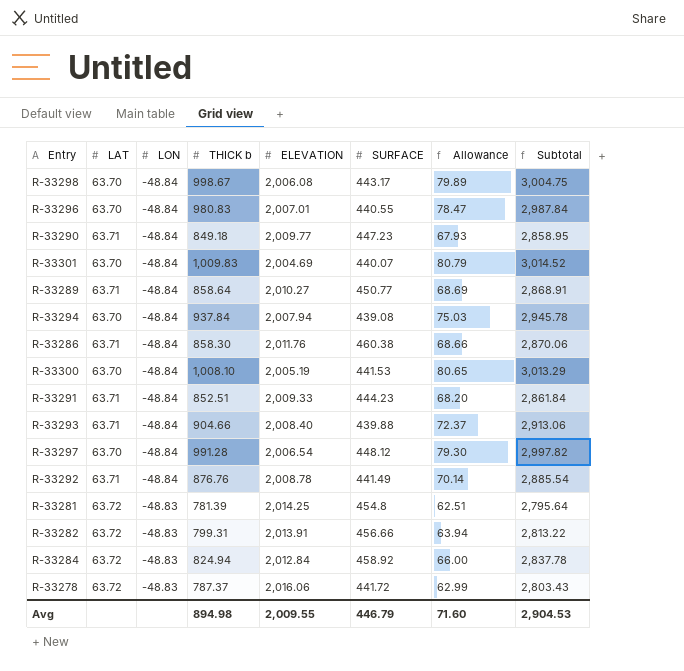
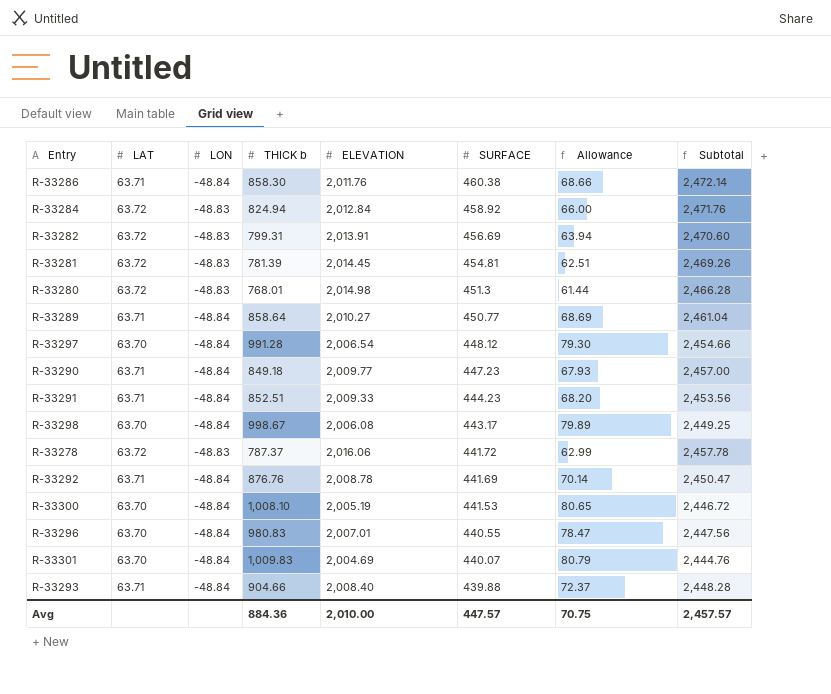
row order: LON ascending -> SURFACE descending
column Subtotal | formula: [THICK b] + [ELEVATION] -> [ELEVATION] + [SURFACE]
row R-33294: 63.70 | -48.84 | 937.84 | 2,007.94 | 439.08 | 75.03 | 2,945.78 -> none
R-33282 | SURFACE: 456.66 -> 456.69
R-33281 | ELEVATION: 2,014.25 -> 2,014.45
R-33281 | SURFACE: 454.8 -> 454.81
row R-33280: none -> 63.72 | -48.83 | 768.01 | 2,014.98 | 451.3 | 61.44 | 2,466.28
R-33292 | SURFACE: 441.49 -> 441.69
Avg | THICK b: 894.98 -> 884.36
Avg | ELEVATION: 2,009.55 -> 2,010.00
Avg | SURFACE: 446.79 -> 447.57
Avg | Allowance: 71.60 -> 70.75
Avg | Subtotal: 2,904.53 -> 2,457.57

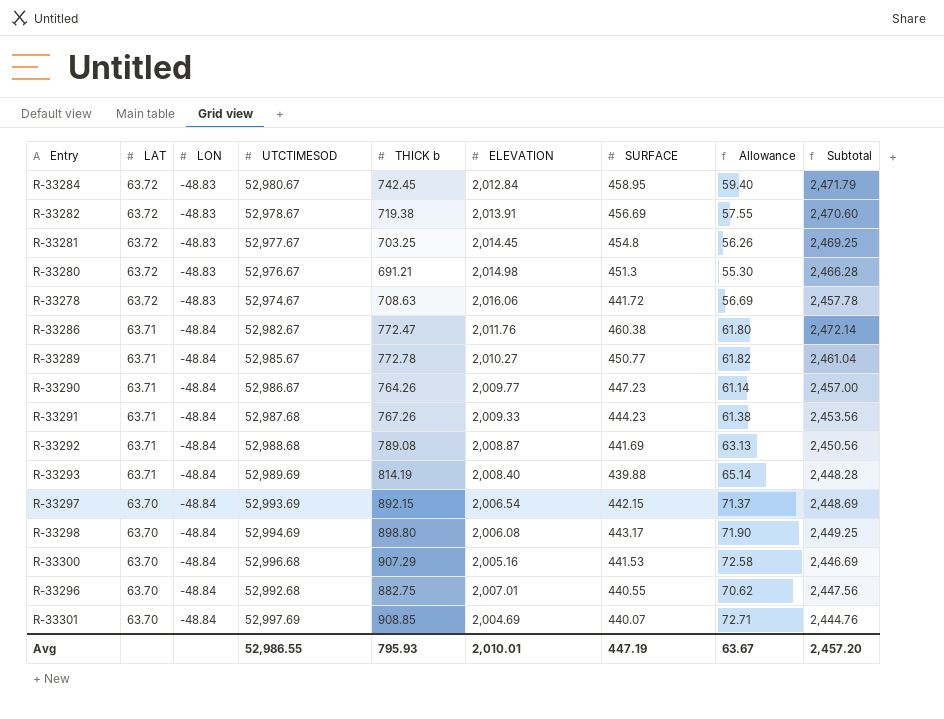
row order: SURFACE descending -> LAT descending
column UTCTIMESOD | position: none -> 4
R-33284 | THICK b: 824.94 -> 742.45
R-33284 | SURFACE: 458.92 -> 458.95
R-33284 | Allowance: 66.00 -> 59.40
R-33284 | Subtotal: 2,471.76 -> 2,471.79
R-33282 | THICK b: 799.31 -> 719.38
R-33282 | Allowance: 63.94 -> 57.55
R-33281 | THICK b: 781.39 -> 703.25
R-33281 | SURFACE: 454.81 -> 454.8
R-33281 | Allowance: 62.51 -> 56.26
R-33281 | Subtotal: 2,469.26 -> 2,469.25
R-33280 | THICK b: 768.01 -> 691.21
R-33280 | Allowance: 61.44 -> 55.30
R-33278 | THICK b: 787.37 -> 708.63
R-33278 | Allowance: 62.99 -> 56.69
R-33286 | THICK b: 858.30 -> 772.47
R-33286 | Allowance: 68.66 -> 61.80
R-33289 | THICK b: 858.64 -> 772.78
R-33289 | Allowance: 68.69 -> 61.82
R-33290 | THICK b: 849.18 -> 764.26
R-33290 | Allowance: 67.93 -> 61.14
R-33291 | THICK b: 852.51 -> 767.26
R-33291 | Allowance: 68.20 -> 61.38
R-33292 | THICK b: 876.76 -> 789.08
R-33292 | ELEVATION: 2,008.78 -> 2,008.87
R-33292 | Allowance: 70.14 -> 63.13
R-33292 | Subtotal: 2,450.47 -> 2,450.56
R-33293 | THICK b: 904.66 -> 814.19
R-33293 | Allowance: 72.37 -> 65.14
R-33297 | THICK b: 991.28 -> 892.15
R-33297 | SURFACE: 448.12 -> 442.15
R-33297 | Allowance: 79.30 -> 71.37
R-33297 | Subtotal: 2,454.66 -> 2,448.69
R-33298 | THICK b: 998.67 -> 898.80
R-33298 | Allowance: 79.89 -> 71.90
R-33300 | THICK b: 1,008.10 -> 907.29
R-33300 | ELEVATION: 2,005.19 -> 2,005.16
R-33300 | Allowance: 80.65 -> 72.58
R-33300 | Subtotal: 2,446.72 -> 2,446.69
R-33296 | THICK b: 980.83 -> 882.75
R-33296 | Allowance: 78.47 -> 70.62
R-33301 | THICK b: 1,009.83 -> 908.85
R-33301 | Allowance: 80.79 -> 72.71
Avg | THICK b: 884.36 -> 795.93
Avg | ELEVATION: 2,010.00 -> 2,010.01
Avg | SURFACE: 447.57 -> 447.19
Avg | Allowance: 70.75 -> 63.67
Avg | Subtotal: 2,457.57 -> 2,457.20

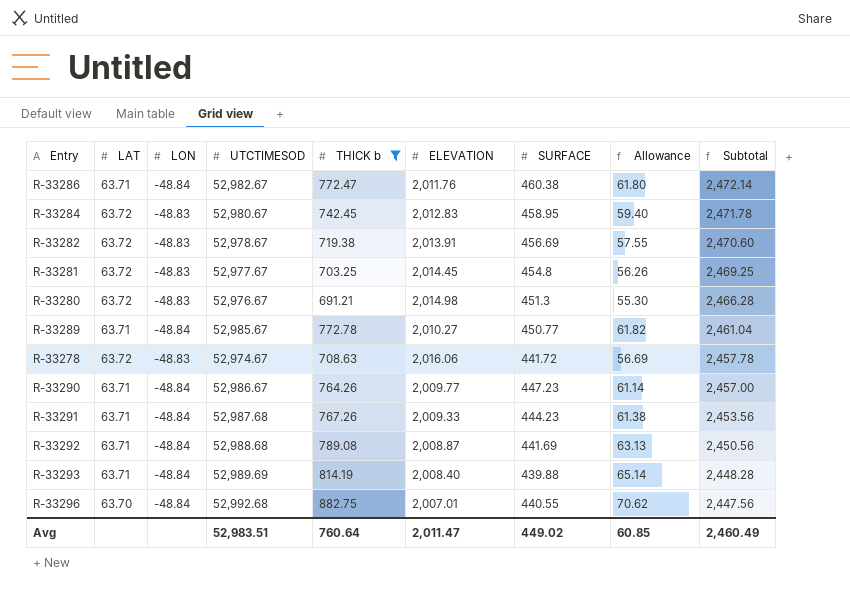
filter: none -> THICK b <= 882.75
row order: LAT descending -> Subtotal descending
R-33284 | ELEVATION: 2,012.84 -> 2,012.83
R-33284 | Subtotal: 2,471.79 -> 2,471.78
Avg | UTCTIMESOD: 52,986.55 -> 52,983.51
Avg | THICK b: 795.93 -> 760.64
Avg | ELEVATION: 2,010.01 -> 2,011.47
Avg | SURFACE: 447.19 -> 449.02
Avg | Allowance: 63.67 -> 60.85
Avg | Subtotal: 2,457.20 -> 2,460.49

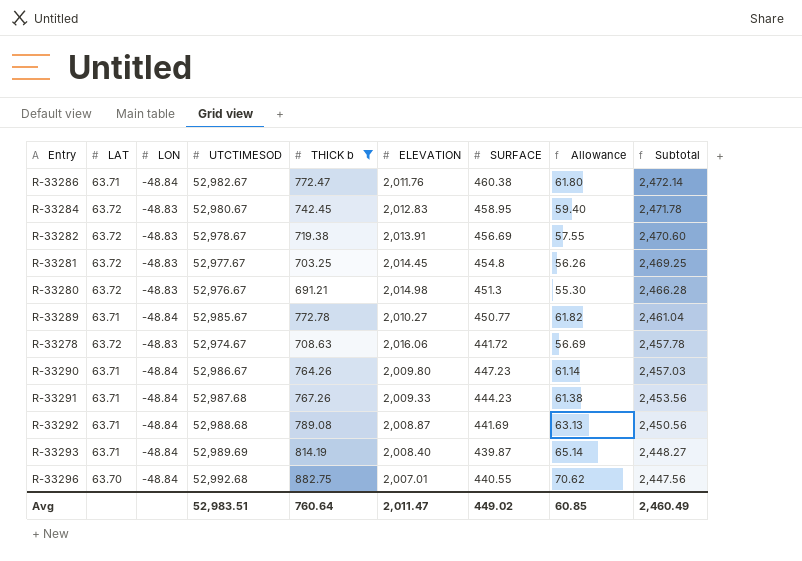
R-33290 | ELEVATION: 2,009.77 -> 2,009.80
R-33290 | Subtotal: 2,457.00 -> 2,457.03
R-33293 | SURFACE: 439.88 -> 439.87
R-33293 | Subtotal: 2,448.28 -> 2,448.27

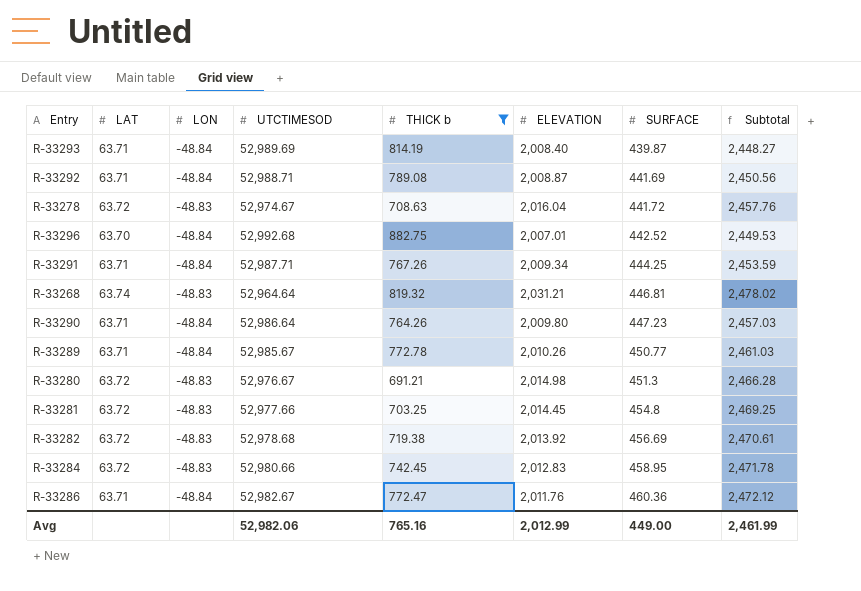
row order: Subtotal descending -> SURFACE ascending
column Allowance | formula: [THICK b] * 0.08 -> none
R-33292 | UTCTIMESOD: 52,988.68 -> 52,988.71
R-33278 | ELEVATION: 2,016.06 -> 2,016.04
R-33278 | Subtotal: 2,457.78 -> 2,457.76
R-33296 | SURFACE: 440.55 -> 442.52
R-33296 | Subtotal: 2,447.56 -> 2,449.53
R-33291 | UTCTIMESOD: 52,987.68 -> 52,987.71
R-33291 | ELEVATION: 2,009.33 -> 2,009.34
R-33291 | SURFACE: 444.23 -> 444.25
R-33291 | Subtotal: 2,453.56 -> 2,453.59
row R-33268: none -> 63.74 | -48.83 | 52,964.64 | 819.32 | 2,031.21 | 446.81 | 2,478.02
R-33290 | UTCTIMESOD: 52,986.67 -> 52,986.64
R-33289 | ELEVATION: 2,010.27 -> 2,010.26
R-33289 | Subtotal: 2,461.04 -> 2,461.03
R-33281 | UTCTIMESOD: 52,977.67 -> 52,977.66
R-33282 | UTCTIMESOD: 52,978.67 -> 52,978.68
R-33282 | ELEVATION: 2,013.91 -> 2,013.92
R-33282 | Subtotal: 2,470.60 -> 2,470.61
R-33284 | UTCTIMESOD: 52,980.67 -> 52,980.66
R-33286 | SURFACE: 460.38 -> 460.36
R-33286 | Subtotal: 2,472.14 -> 2,472.12
Avg | UTCTIMESOD: 52,983.51 -> 52,982.06
Avg | THICK b: 760.64 -> 765.16
Avg | ELEVATION: 2,011.47 -> 2,012.99
Avg | SURFACE: 449.02 -> 449.00
Avg | Subtotal: 2,460.49 -> 2,461.99

